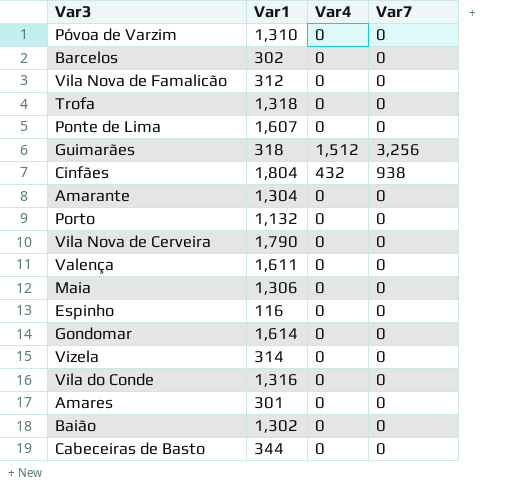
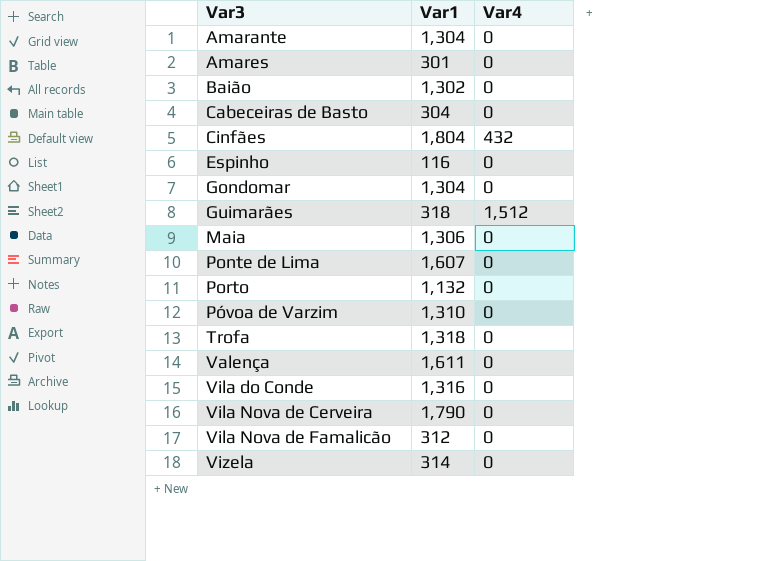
row order: none -> Var3 ascending
column Var7 | position: 4 -> none
row Barcelos: 302 | 0 | 0 -> none
Cabeceiras de Basto | Var1: 344 -> 304
Gondomar | Var1: 1,614 -> 1,304

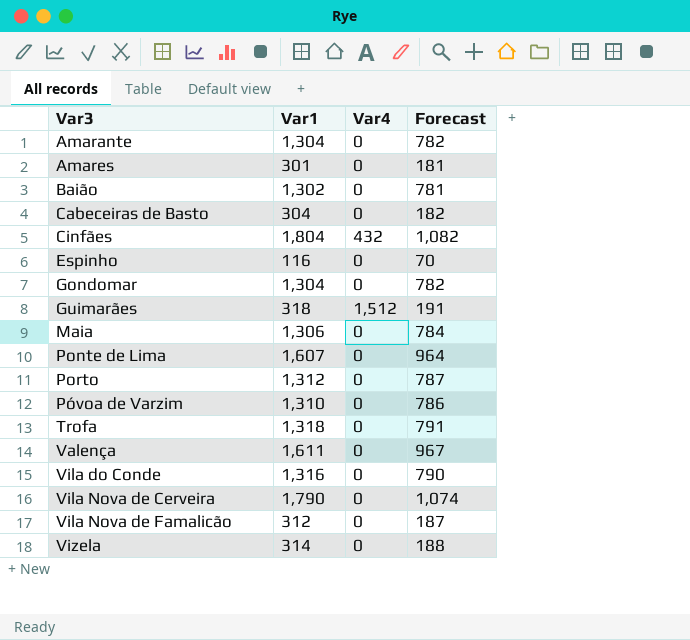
column Forecast | formula: none -> [Var1] * 0.6
Porto | Var1: 1,132 -> 1,312

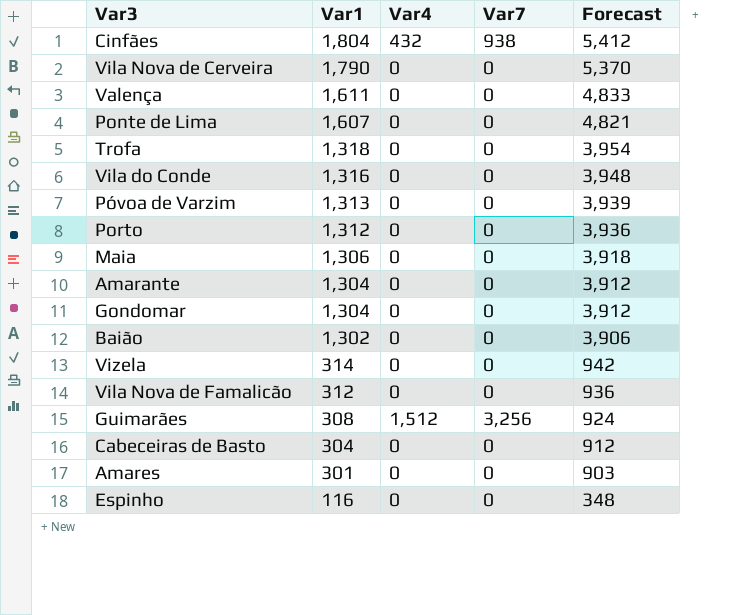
row order: Var3 ascending -> Var1 descending
column Var7 | position: none -> 4
column Forecast | formula: [Var1] * 0.6 -> [Var1] * 3
Póvoa de Varzim | Var1: 1,310 -> 1,313
Guimarães | Var1: 318 -> 308

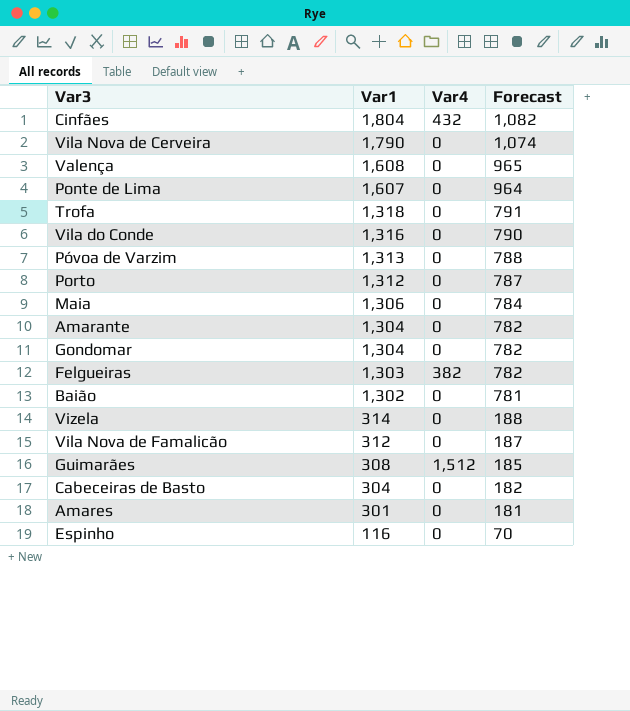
column Var7 | position: 4 -> none
column Forecast | formula: [Var1] * 3 -> [Var1] * 0.6
Valença | Var1: 1,611 -> 1,608
row Felgueiras: none -> 1,303 | 382 | 782

